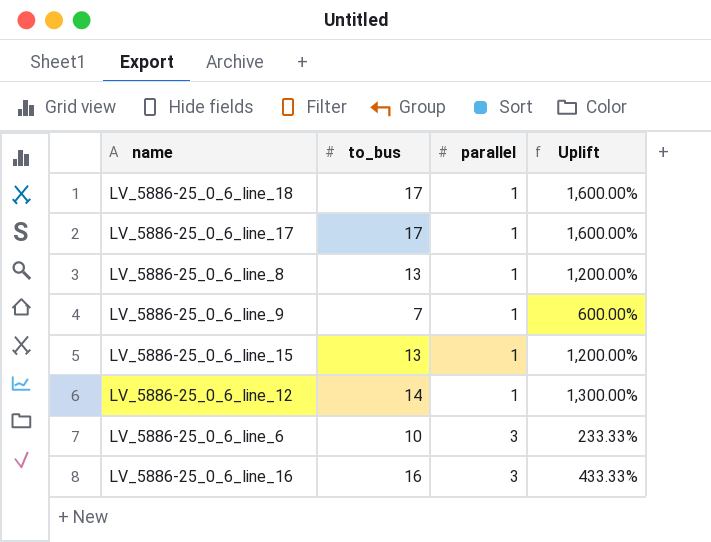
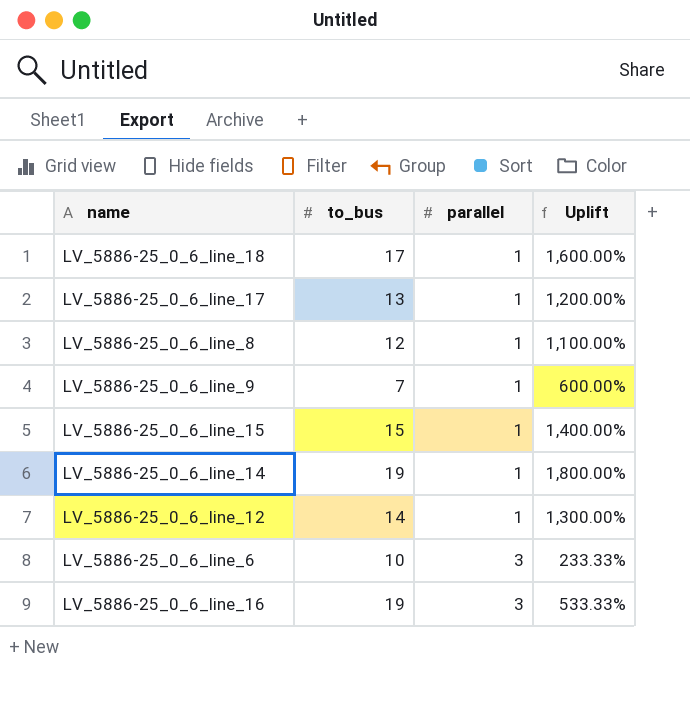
LV_5886-25_0_6_line_17 | to_bus: 17 -> 13
LV_5886-25_0_6_line_17 | Uplift: 1,600.00% -> 1,200.00%
LV_5886-25_0_6_line_8 | to_bus: 13 -> 12
LV_5886-25_0_6_line_8 | Uplift: 1,200.00% -> 1,100.00%
LV_5886-25_0_6_line_15 | to_bus: 13 -> 15
LV_5886-25_0_6_line_15 | Uplift: 1,200.00% -> 1,400.00%
row LV_5886-25_0_6_line_14: none -> 19 | 1 | 1,800.00%
LV_5886-25_0_6_line_16 | to_bus: 16 -> 19
LV_5886-25_0_6_line_16 | Uplift: 433.33% -> 533.33%

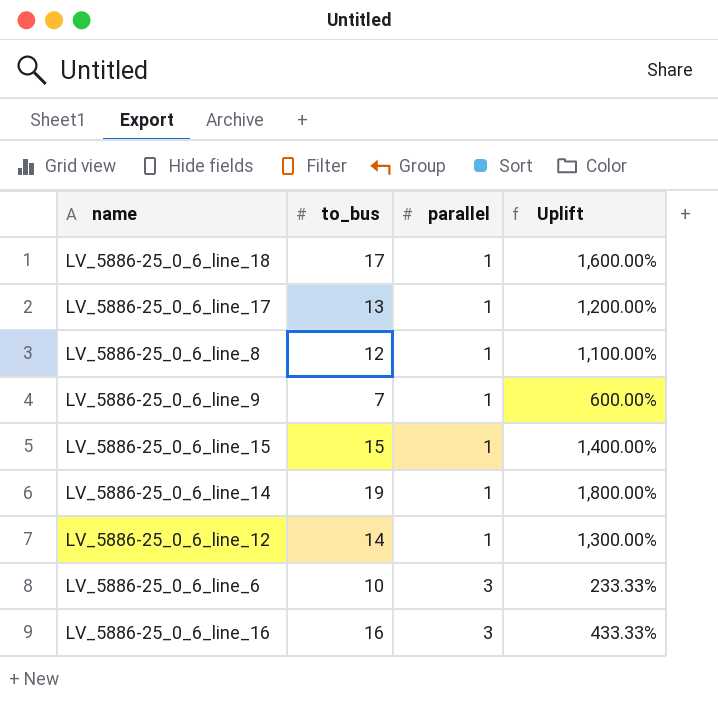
LV_5886-25_0_6_line_16 | to_bus: 19 -> 16
LV_5886-25_0_6_line_16 | Uplift: 533.33% -> 433.33%

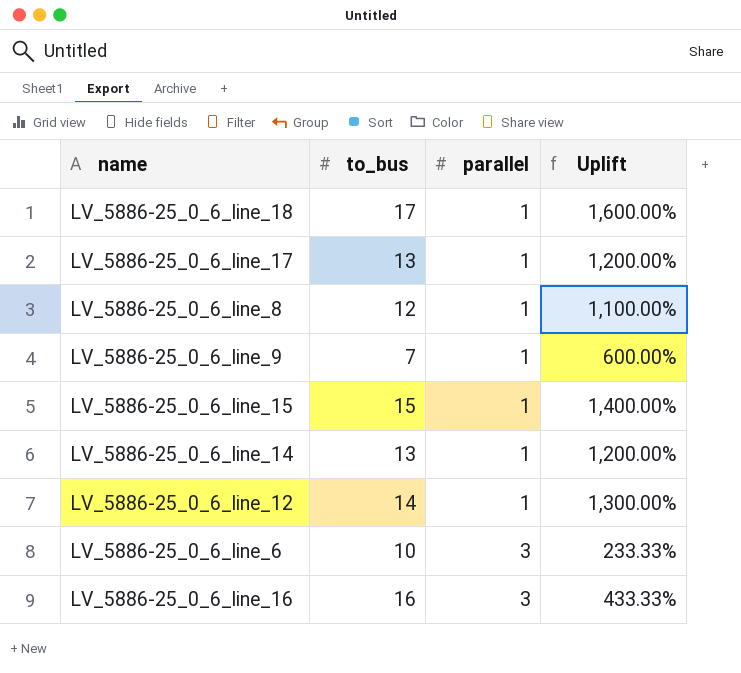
LV_5886-25_0_6_line_14 | to_bus: 19 -> 13
LV_5886-25_0_6_line_14 | Uplift: 1,800.00% -> 1,200.00%

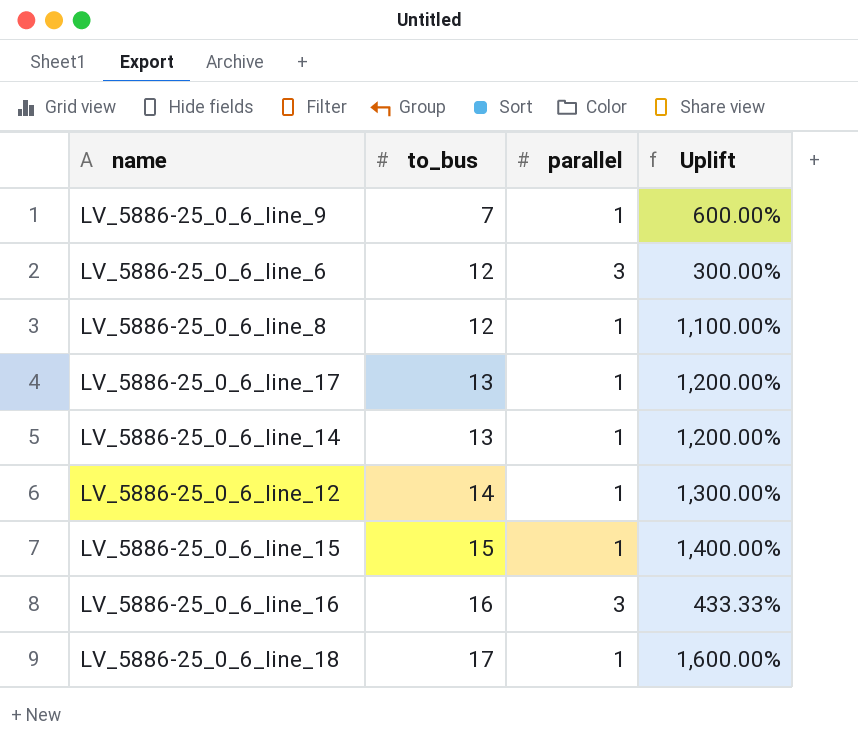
row order: parallel ascending -> to_bus ascending
LV_5886-25_0_6_line_6 | to_bus: 10 -> 12
LV_5886-25_0_6_line_6 | Uplift: 233.33% -> 300.00%

